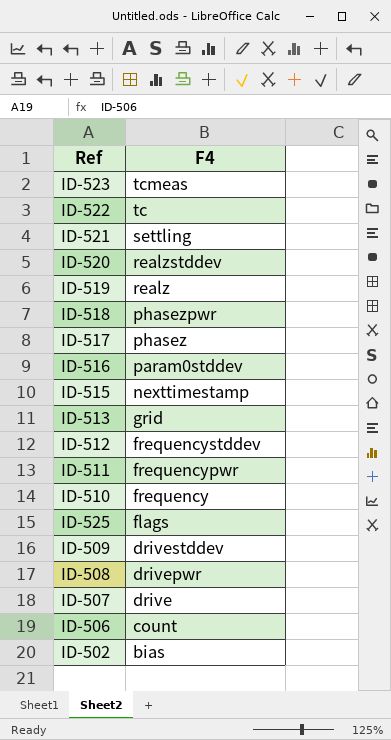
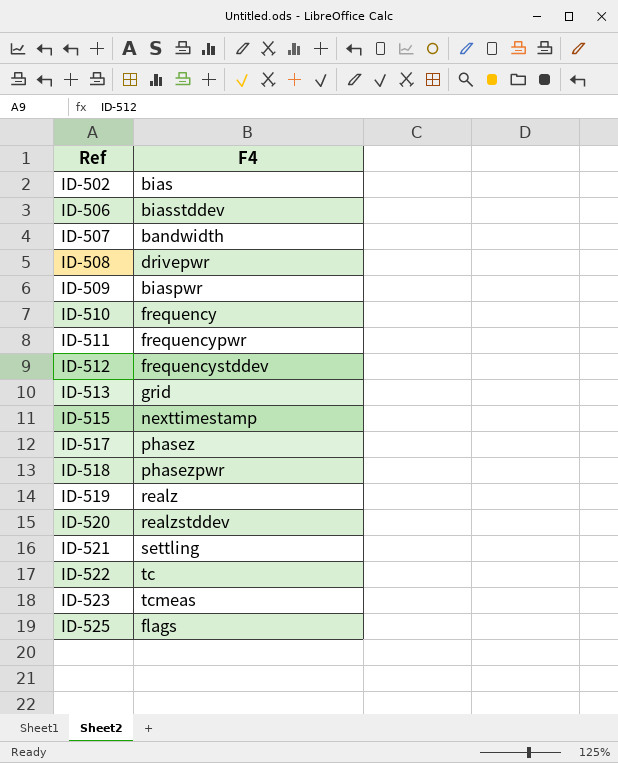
row order: F4 descending -> Ref ascending
row ID-516: param0stddev -> none
ID-506 | F4: count -> biasstddev
ID-507 | F4: drive -> bandwidth
ID-509 | F4: drivestddev -> biaspwr

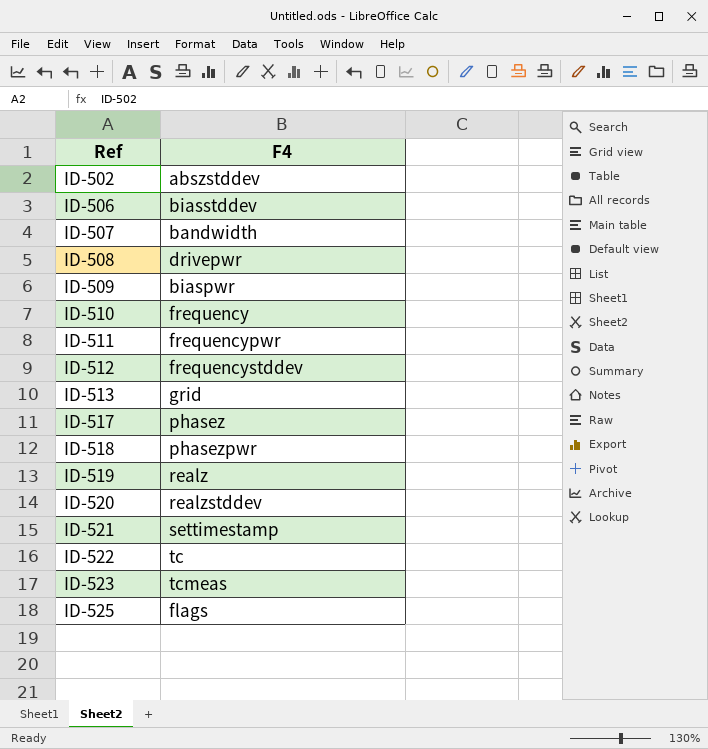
row ID-515: nexttimestamp -> none
ID-502 | F4: bias -> abszstddev
ID-521 | F4: settling -> settimestamp

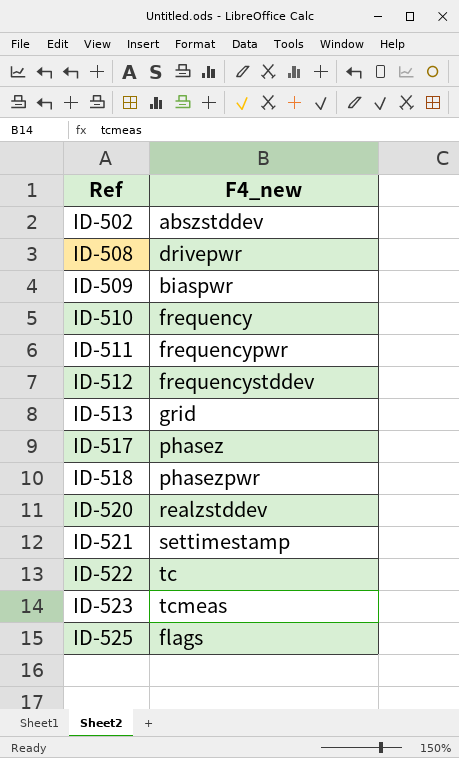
column name: F4 -> F4_new
row ID-506: biasstddev -> none
row ID-507: bandwidth -> none
row ID-519: realz -> none

